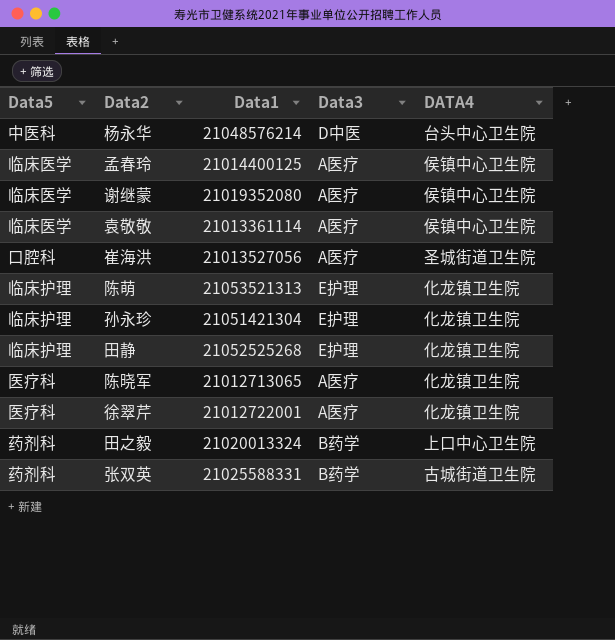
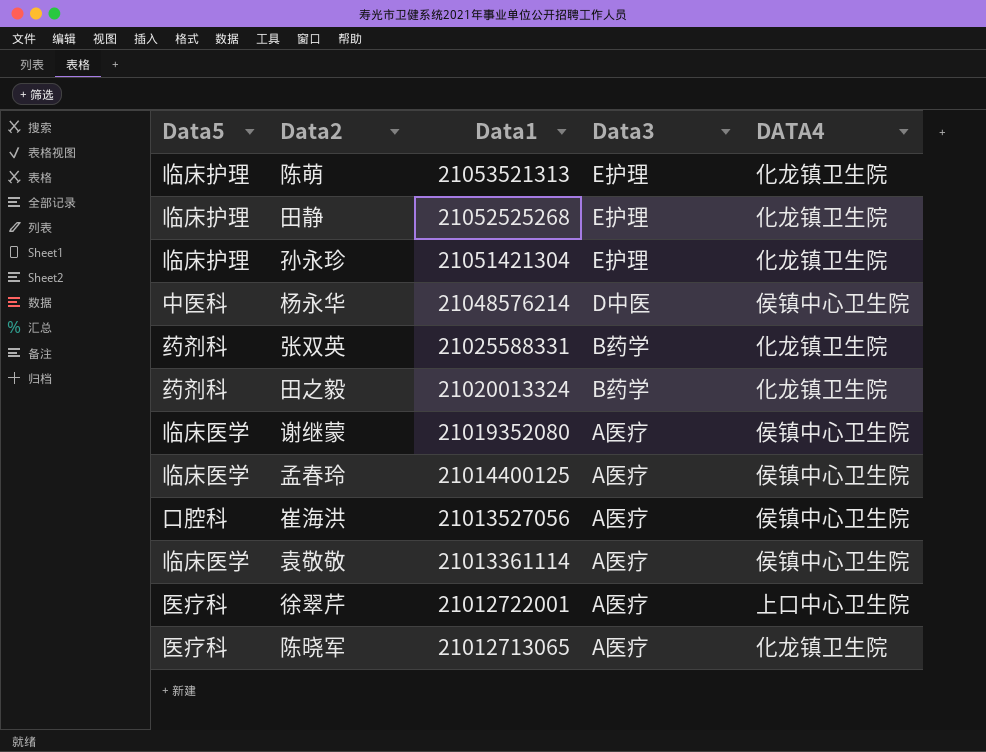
row order: none -> Data1 descending
杨永华 | DATA4: 台头中心卫生院 -> 侯镇中心卫生院
张双英 | DATA4: 古城街道卫生院 -> 化龙镇卫生院
田之毅 | DATA4: 上口中心卫生院 -> 化龙镇卫生院
崔海洪 | DATA4: 圣城街道卫生院 -> 侯镇中心卫生院
徐翠芹 | DATA4: 化龙镇卫生院 -> 上口中心卫生院

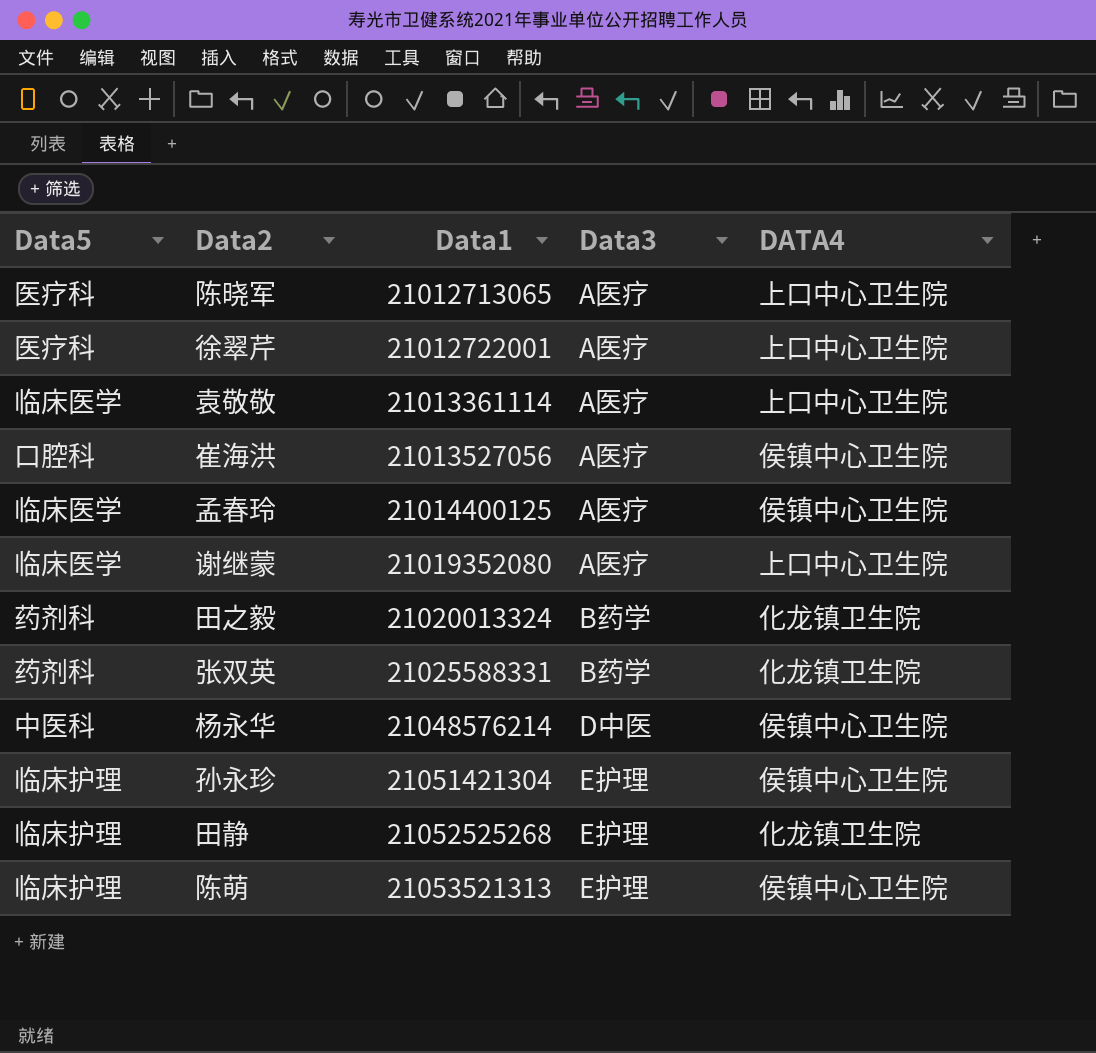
row order: Data1 descending -> Data1 ascending
陈晓军 | DATA4: 化龙镇卫生院 -> 上口中心卫生院
袁敬敬 | DATA4: 侯镇中心卫生院 -> 上口中心卫生院
谢继蒙 | DATA4: 侯镇中心卫生院 -> 上口中心卫生院
孙永珍 | DATA4: 化龙镇卫生院 -> 侯镇中心卫生院
陈萌 | DATA4: 化龙镇卫生院 -> 侯镇中心卫生院

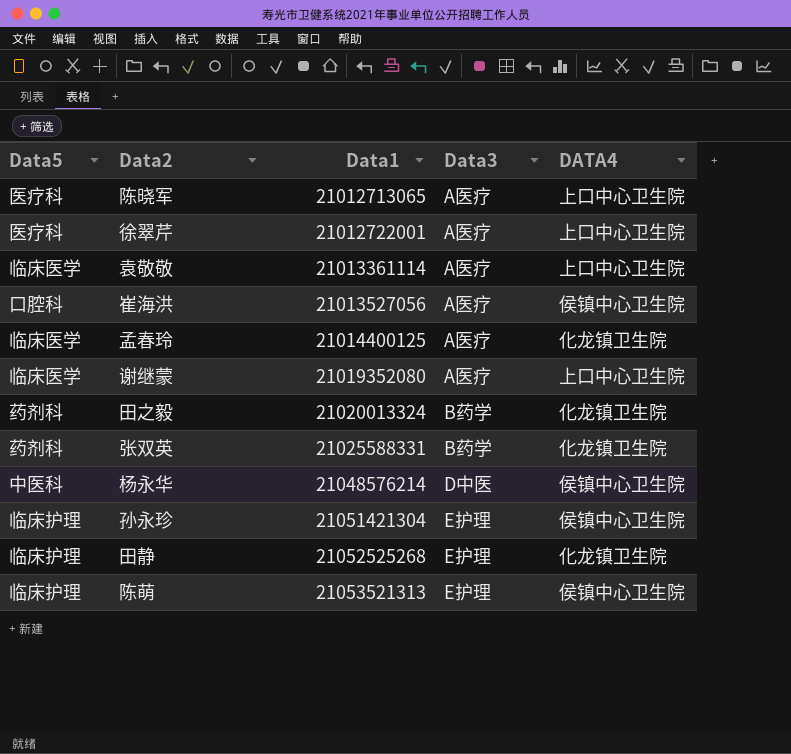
孟春玲 | DATA4: 侯镇中心卫生院 -> 化龙镇卫生院

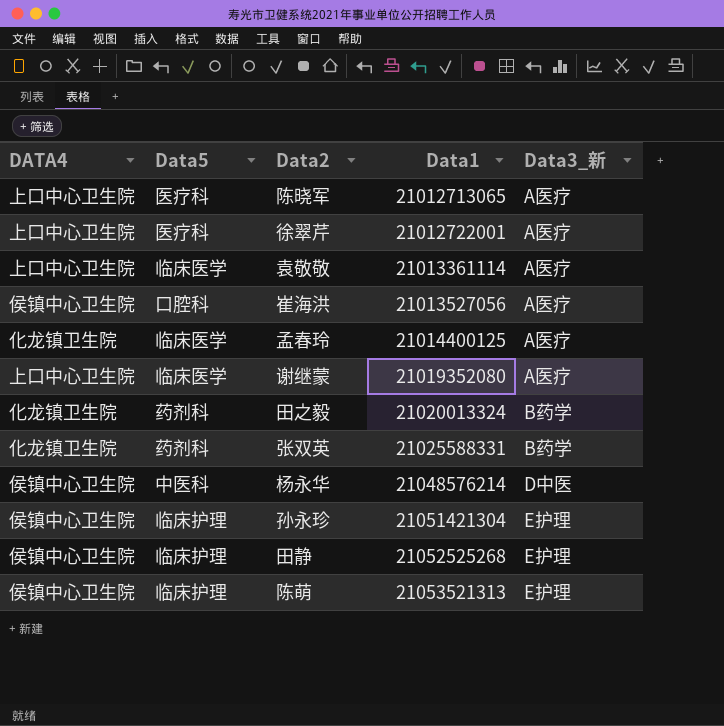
column DATA4 | position: 5 -> 1
column name: Data3 -> Data3_新
田静 | DATA4: 化龙镇卫生院 -> 侯镇中心卫生院

